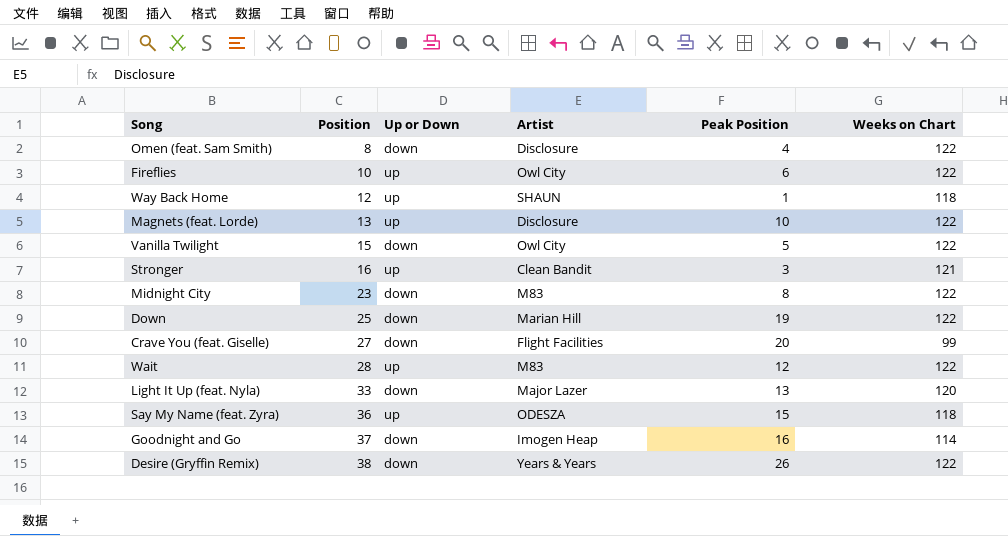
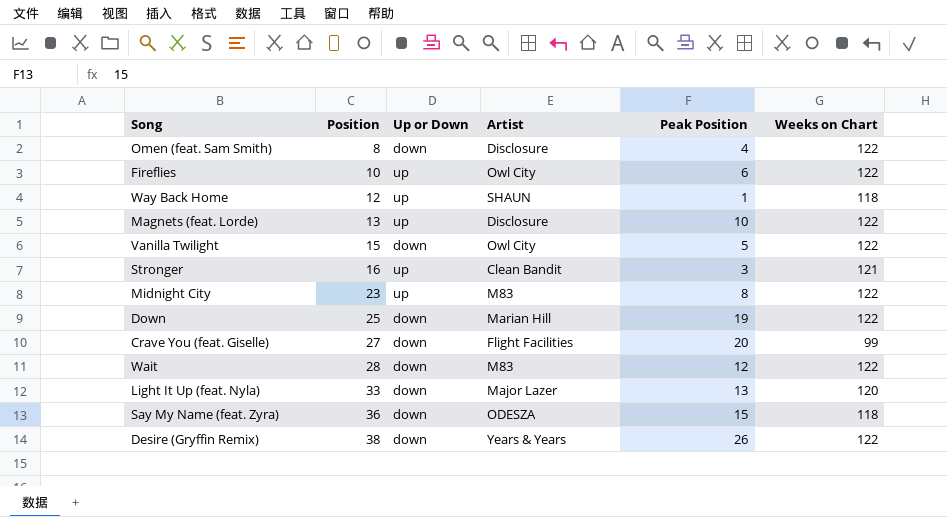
row Goodnight and Go: 37 | down | Imogen Heap | 16 | 114 -> none
Midnight City | Up or Down: down -> up
Wait | Up or Down: up -> down
Say My Name (feat. Zyra) | Up or Down: up -> down

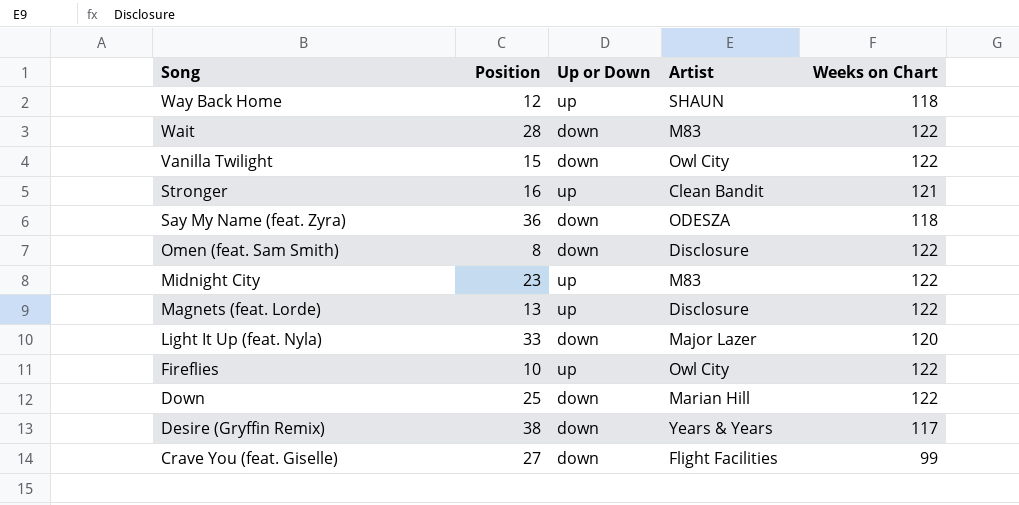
row order: Position ascending -> Song descending
column Peak Position | position: 5 -> none
Desire (Gryffin Remix) | Weeks on Chart: 122 -> 117

